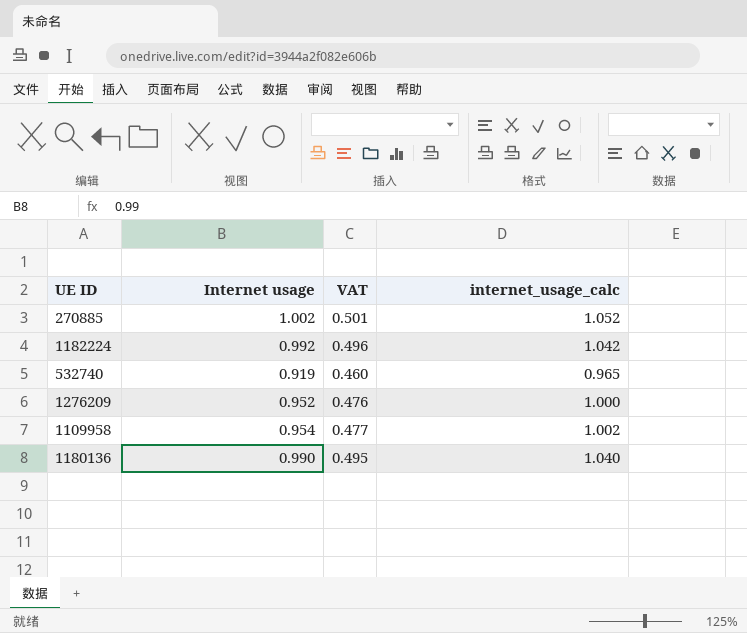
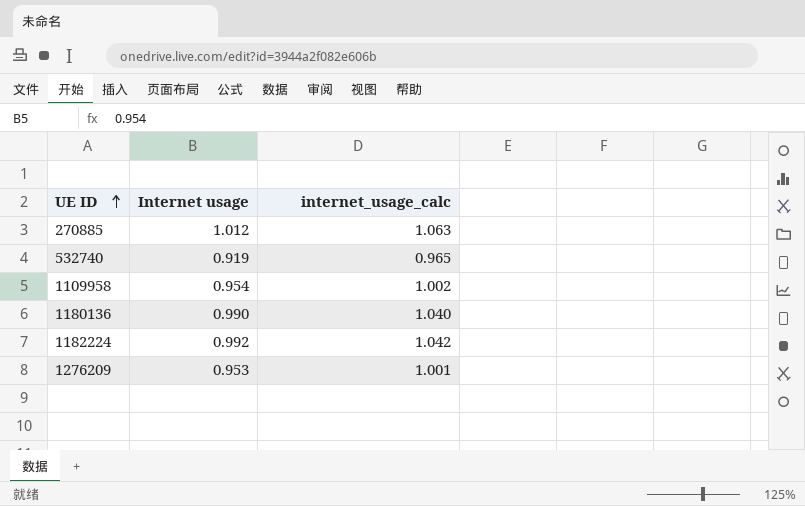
row order: none -> UE ID ascending
column VAT | formula: [Internet usage] * 0.5 -> none
270885 | Internet usage: 1.002 -> 1.012
270885 | internet_usage_calc: 1.052 -> 1.063
1276209 | Internet usage: 0.952 -> 0.953
1276209 | internet_usage_calc: 1.000 -> 1.001

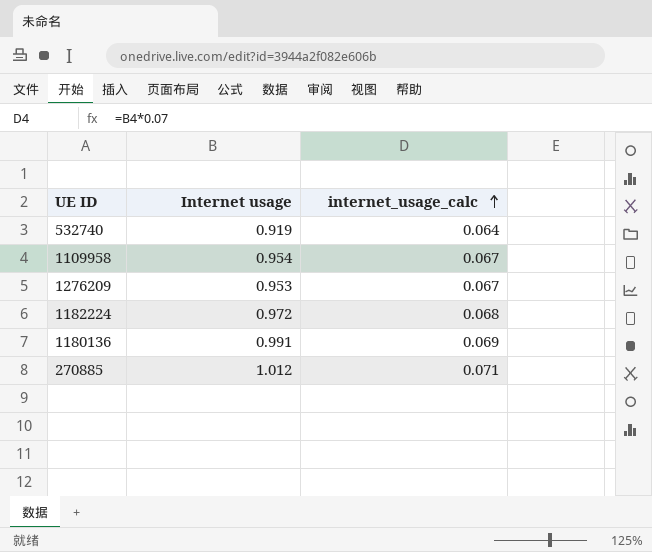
row order: UE ID ascending -> internet_usage_calc ascending
column internet_usage_calc | formula: [Internet usage] * 1.05 -> [Internet usage] * 0.07
1182224 | Internet usage: 0.992 -> 0.972
1180136 | Internet usage: 0.990 -> 0.991

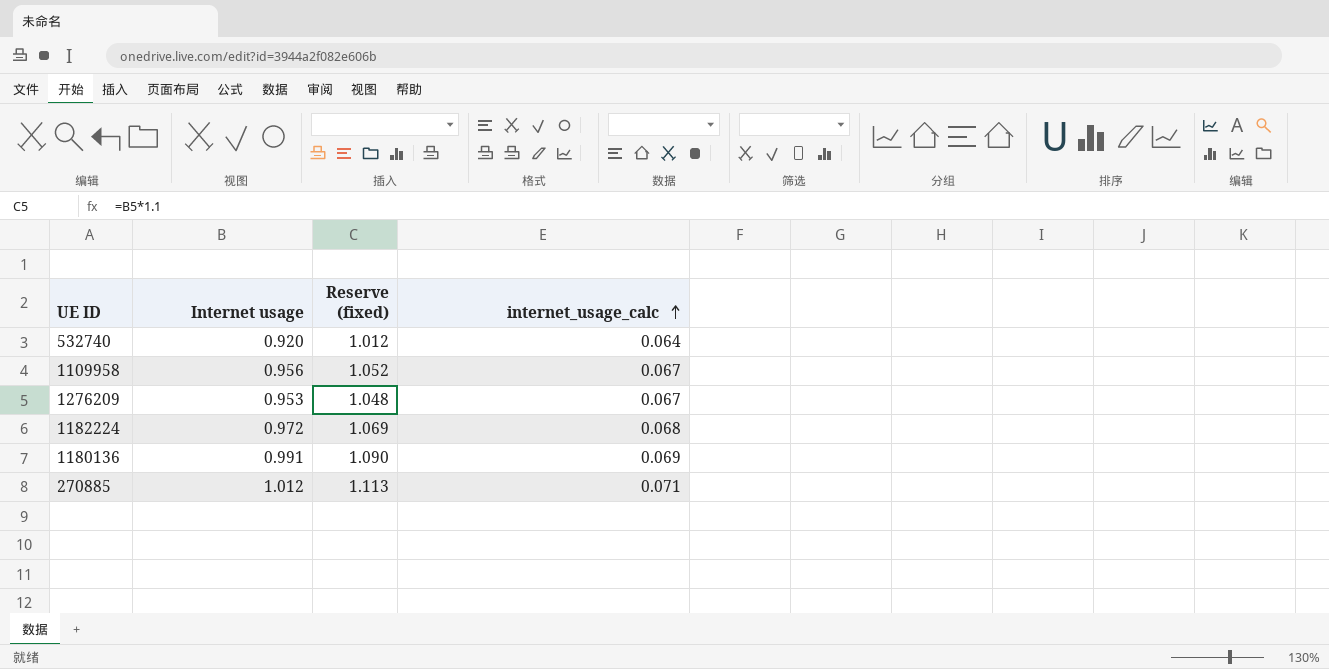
column Reserve (fixed) | formula: none -> [Internet usage] * 1.1
532740 | Internet usage: 0.919 -> 0.920
1109958 | Internet usage: 0.954 -> 0.956

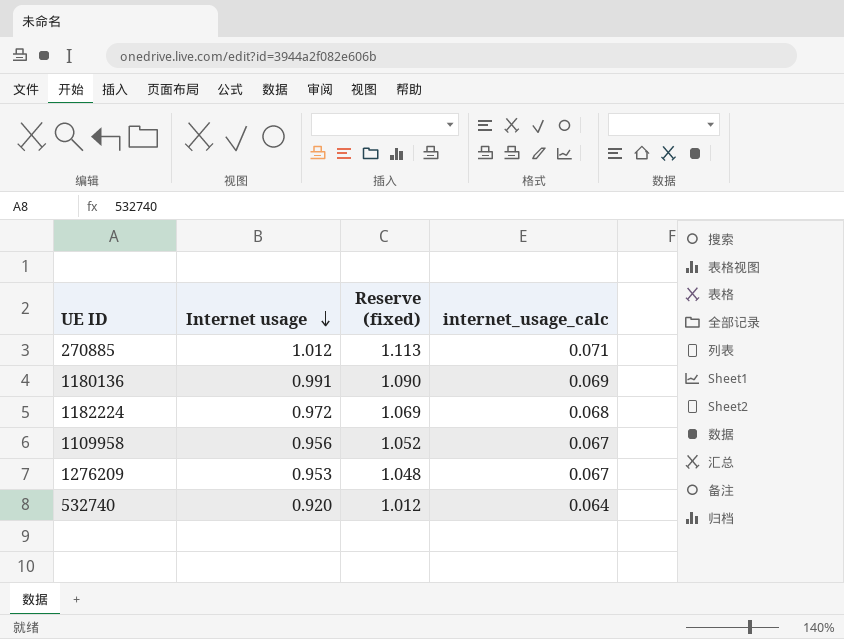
row order: internet_usage_calc ascending -> Internet usage descending

